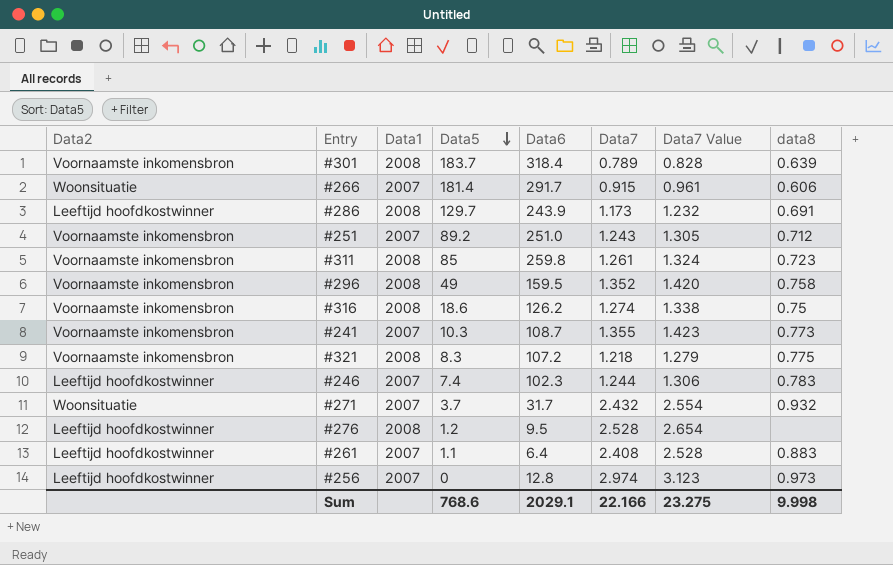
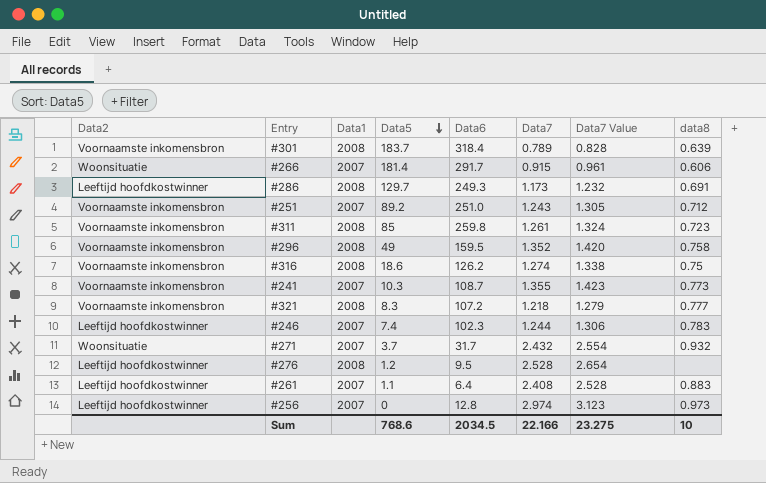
#286 | Data6: 243.9 -> 249.3
#321 | data8: 0.775 -> 0.777
Sum | Data6: 2029.1 -> 2034.5
Sum | data8: 9.998 -> 10

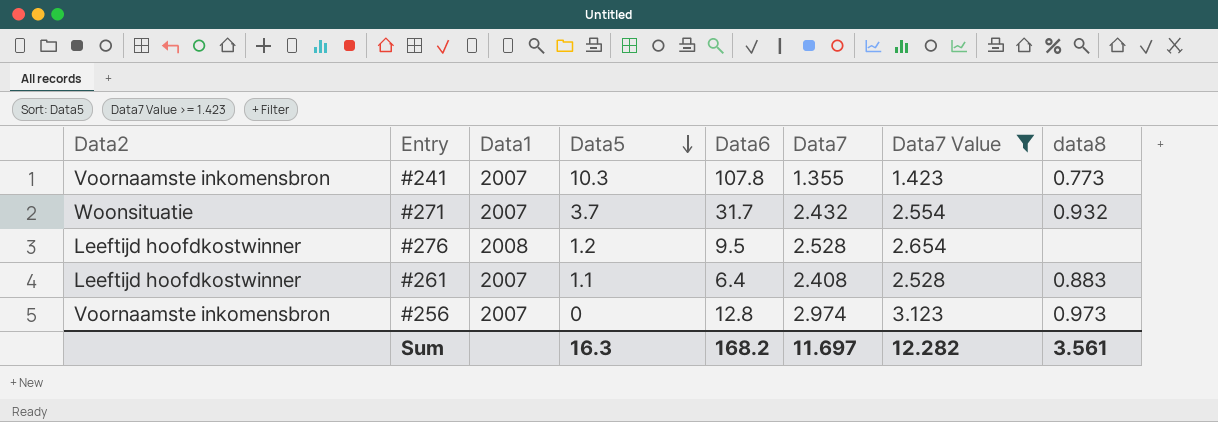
filter: none -> Data7 Value >= 1.423
#241 | Data6: 108.7 -> 107.8
#256 | Data2: Leeftijd hoofdkostwinner -> Voornaamste inkomensbron
Sum | Data5: 768.6 -> 16.3
Sum | Data6: 2034.5 -> 168.2
Sum | Data7: 22.166 -> 11.697
Sum | Data7 Value: 23.275 -> 12.282
Sum | data8: 10 -> 3.561

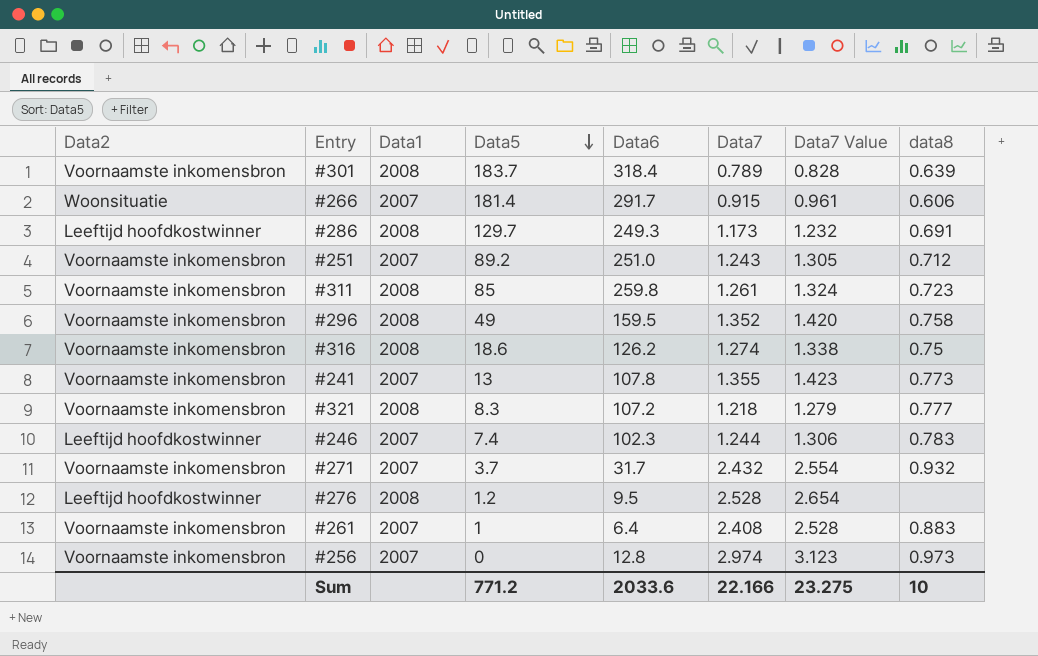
filter: Data7 Value >= 1.423 -> none
#241 | Data5: 10.3 -> 13
#271 | Data2: Woonsituatie -> Voornaamste inkomensbron
#261 | Data2: Leeftijd hoofdkostwinner -> Voornaamste inkomensbron
#261 | Data5: 1.1 -> 1
Sum | Data5: 16.3 -> 771.2
Sum | Data6: 168.2 -> 2033.6
Sum | Data7: 11.697 -> 22.166
Sum | Data7 Value: 12.282 -> 23.275
Sum | data8: 3.561 -> 10

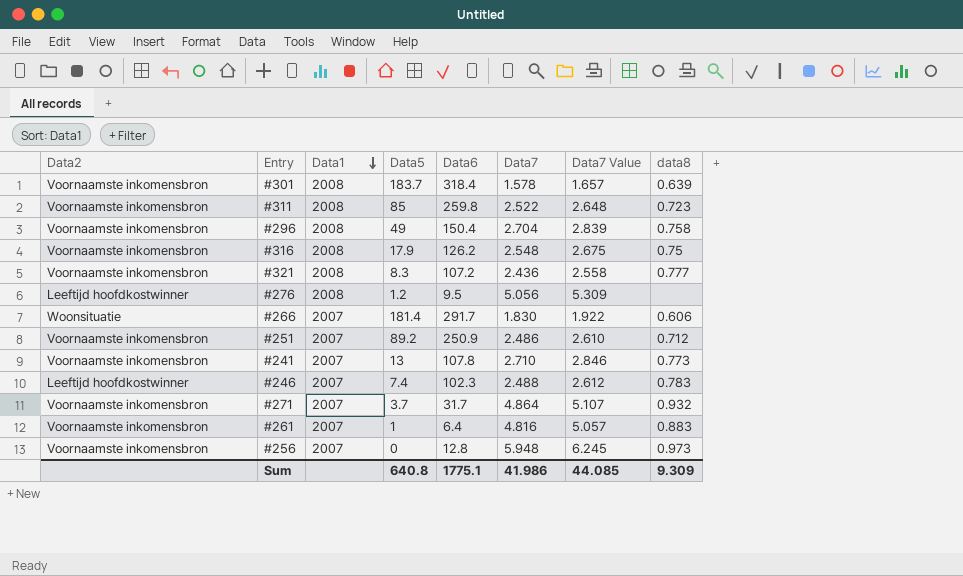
row order: Data5 descending -> Data1 descending
row #286: Leeftijd hoofdkostwinner | 2008 | 129.7 | 249.3 | 1.173 | 1.232 | 0.691 -> none
#301 | Data7: 0.789 -> 1.578
#301 | Data7 Value: 0.828 -> 1.657
#311 | Data7: 1.261 -> 2.522
#311 | Data7 Value: 1.324 -> 2.648
#296 | Data6: 159.5 -> 150.4
#296 | Data7: 1.352 -> 2.704
#296 | Data7 Value: 1.420 -> 2.839
#316 | Data5: 18.6 -> 17.9
#316 | Data7: 1.274 -> 2.548
#316 | Data7 Value: 1.338 -> 2.675
#321 | Data7: 1.218 -> 2.436
#321 | Data7 Value: 1.279 -> 2.558
#276 | Data7: 2.528 -> 5.056
#276 | Data7 Value: 2.654 -> 5.309
#266 | Data7: 0.915 -> 1.830
#266 | Data7 Value: 0.961 -> 1.922
#251 | Data6: 251.0 -> 250.9
#251 | Data7: 1.243 -> 2.486
#251 | Data7 Value: 1.305 -> 2.610
#241 | Data7: 1.355 -> 2.710
#241 | Data7 Value: 1.423 -> 2.846
#246 | Data7: 1.244 -> 2.488
#246 | Data7 Value: 1.306 -> 2.612
#271 | Data7: 2.432 -> 4.864
#271 | Data7 Value: 2.554 -> 5.107
#261 | Data7: 2.408 -> 4.816
#261 | Data7 Value: 2.528 -> 5.057
#256 | Data7: 2.974 -> 5.948
#256 | Data7 Value: 3.123 -> 6.245
Sum | Data5: 771.2 -> 640.8
Sum | Data6: 2033.6 -> 1775.1
Sum | Data7: 22.166 -> 41.986
Sum | Data7 Value: 23.275 -> 44.085
Sum | data8: 10 -> 9.309

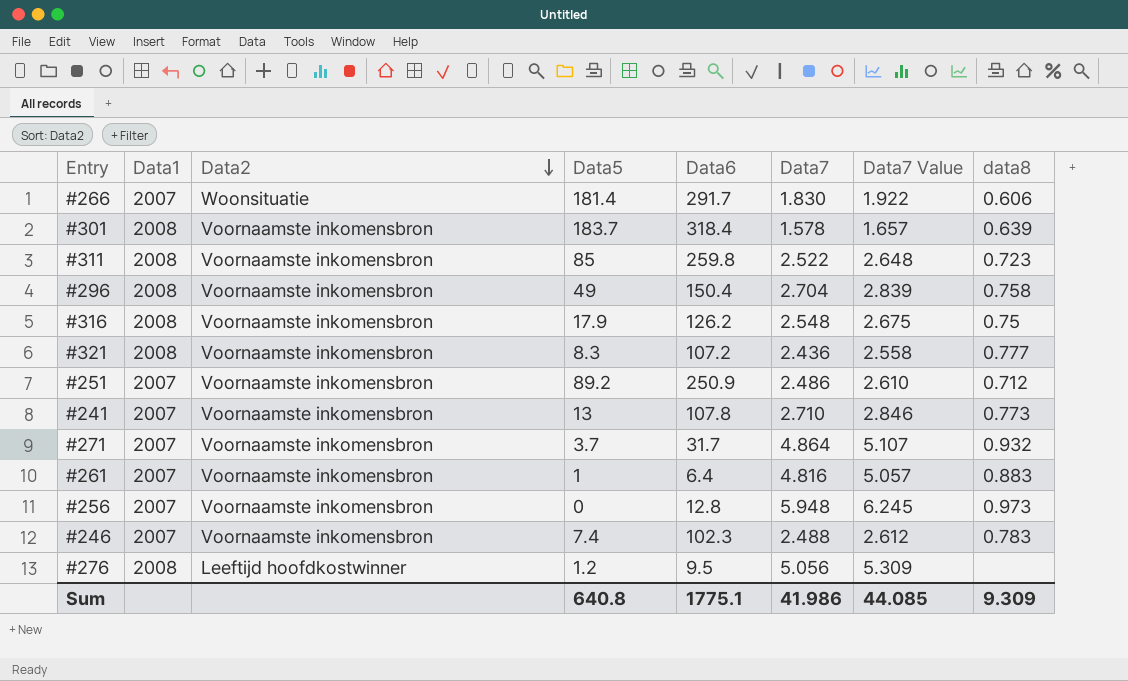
row order: Data1 descending -> Data2 descending
column Data2 | position: 1 -> 3
#246 | Data2: Leeftijd hoofdkostwinner -> Voornaamste inkomensbron

